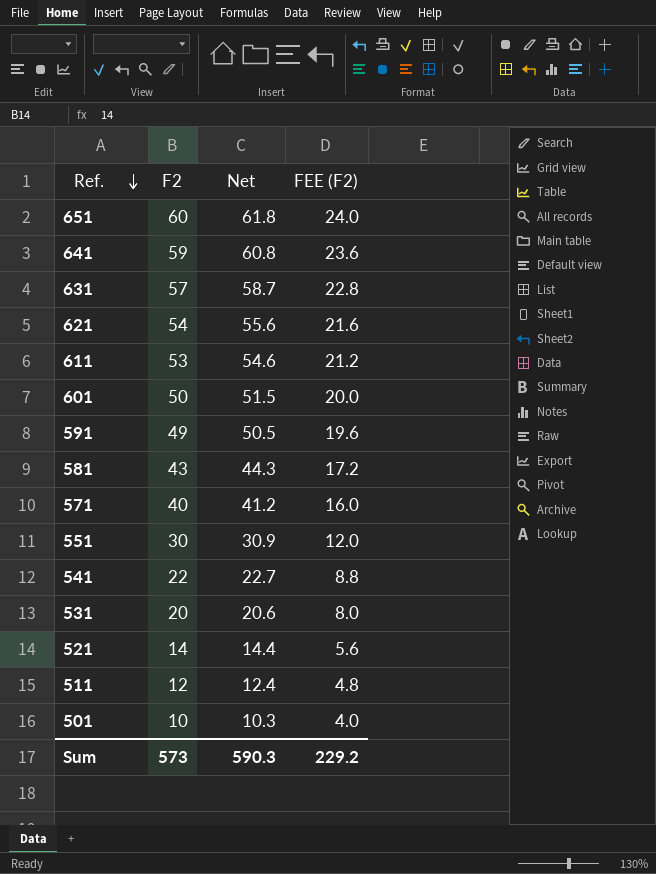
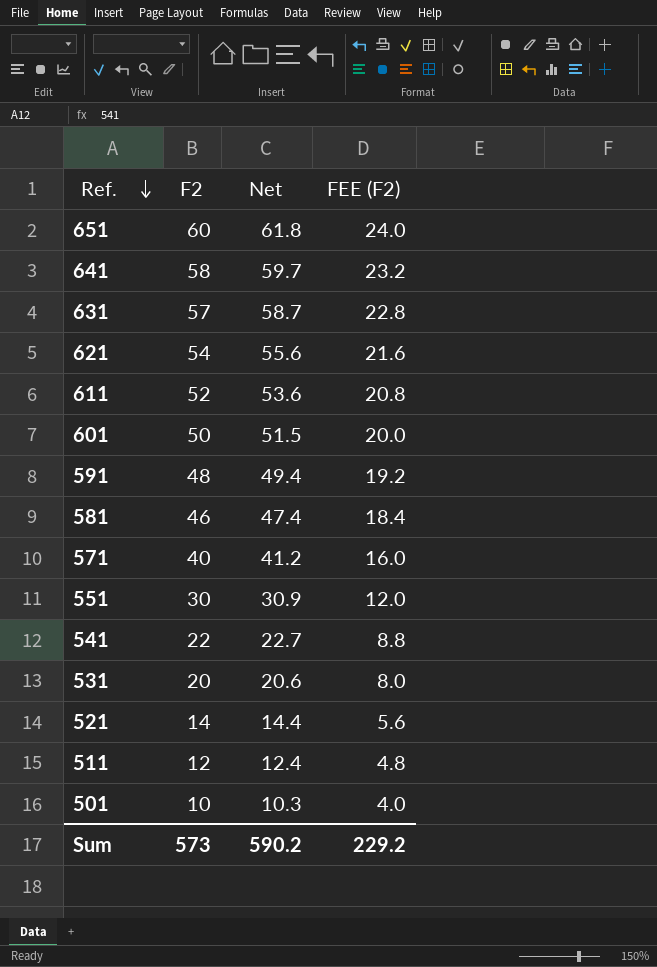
641 | F2: 59 -> 58
641 | Net: 60.8 -> 59.7
641 | FEE (F2): 23.6 -> 23.2
611 | F2: 53 -> 52
611 | Net: 54.6 -> 53.6
611 | FEE (F2): 21.2 -> 20.8
591 | F2: 49 -> 48
591 | Net: 50.5 -> 49.4
591 | FEE (F2): 19.6 -> 19.2
581 | F2: 43 -> 46
581 | Net: 44.3 -> 47.4
581 | FEE (F2): 17.2 -> 18.4
Sum | Net: 590.3 -> 590.2

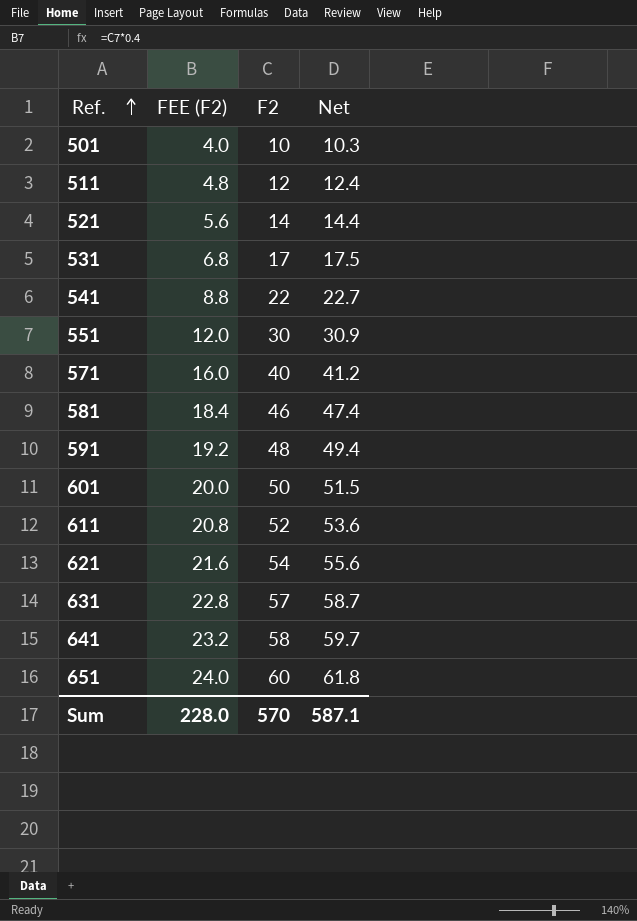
row order: Ref. descending -> Ref. ascending
column FEE (F2) | position: 4 -> 2
531 | FEE (F2): 8.0 -> 6.8
531 | F2: 20 -> 17
531 | Net: 20.6 -> 17.5
Sum | FEE (F2): 229.2 -> 228.0
Sum | F2: 573 -> 570
Sum | Net: 590.2 -> 587.1

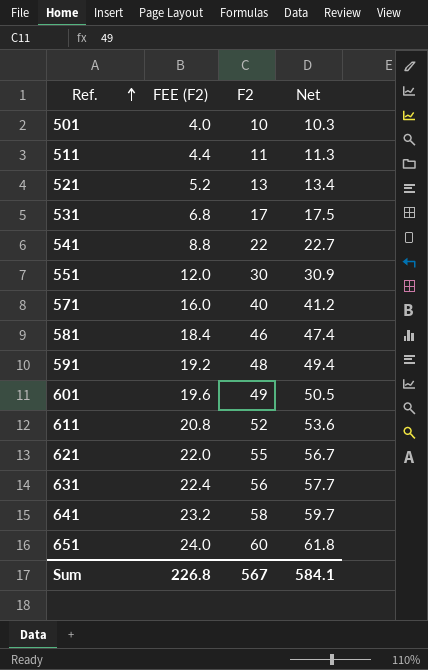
511 | FEE (F2): 4.8 -> 4.4
511 | F2: 12 -> 11
511 | Net: 12.4 -> 11.3
521 | FEE (F2): 5.6 -> 5.2
521 | F2: 14 -> 13
521 | Net: 14.4 -> 13.4
601 | FEE (F2): 20.0 -> 19.6
601 | F2: 50 -> 49
601 | Net: 51.5 -> 50.5
621 | FEE (F2): 21.6 -> 22.0
621 | F2: 54 -> 55
621 | Net: 55.6 -> 56.7
631 | FEE (F2): 22.8 -> 22.4
631 | F2: 57 -> 56
631 | Net: 58.7 -> 57.7
Sum | FEE (F2): 228.0 -> 226.8
Sum | F2: 570 -> 567
Sum | Net: 587.1 -> 584.1

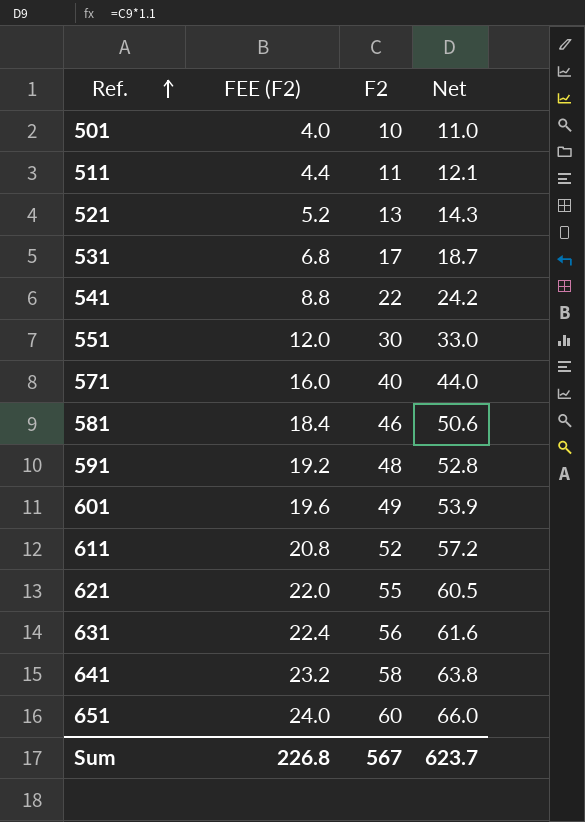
column Net | formula: [F2] * 1.03 -> [F2] * 1.1
Sum | Net: 584.1 -> 623.7

